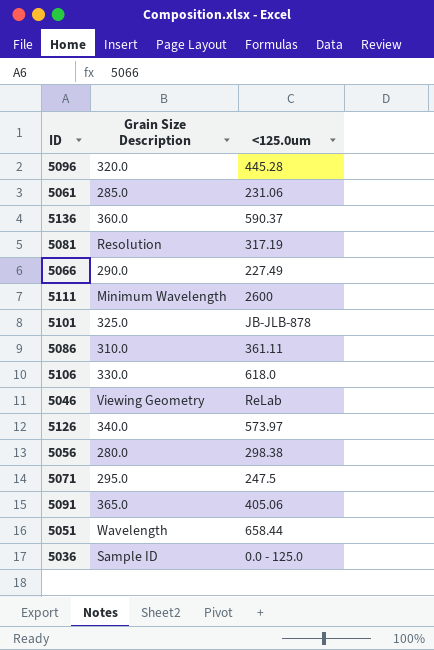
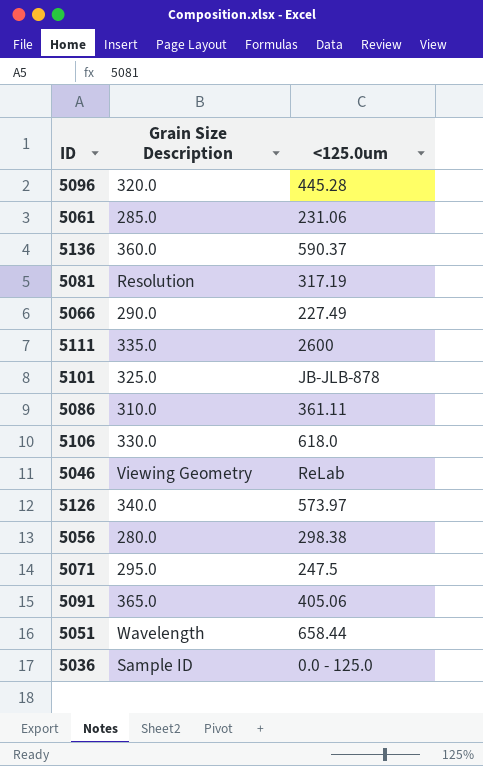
5111 | Grain Size Description: Minimum Wavelength -> 335.0

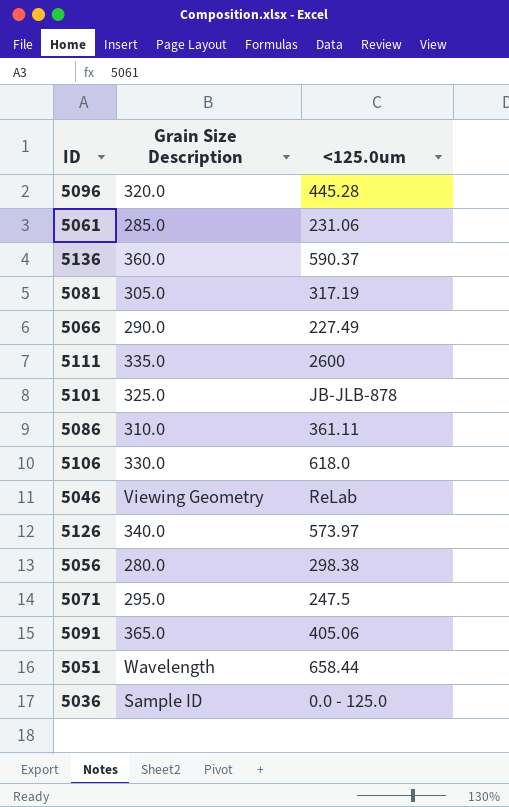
5081 | Grain Size Description: Resolution -> 305.0

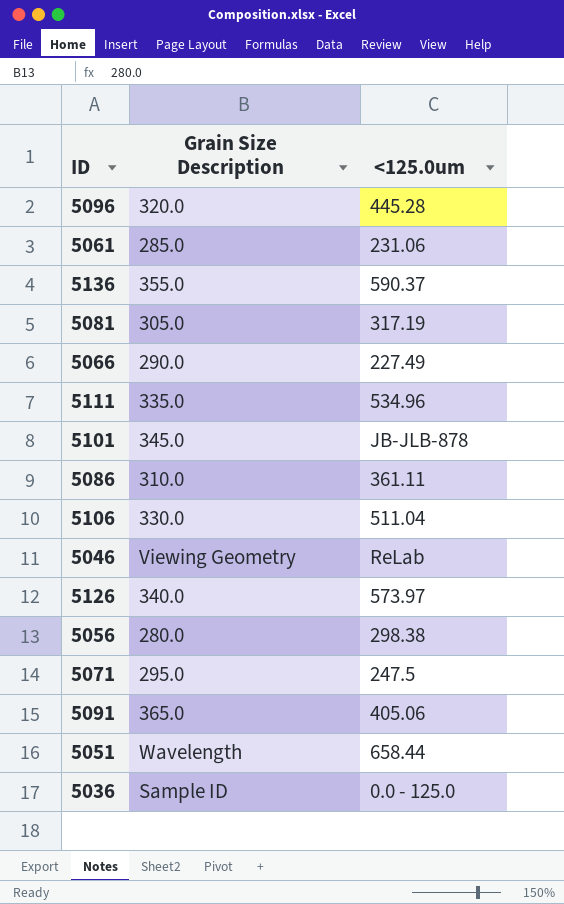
5136 | Grain Size Description: 360.0 -> 355.0
5111 | <125.0um: 2600 -> 534.96
5101 | Grain Size Description: 325.0 -> 345.0
5106 | <125.0um: 618.0 -> 511.04

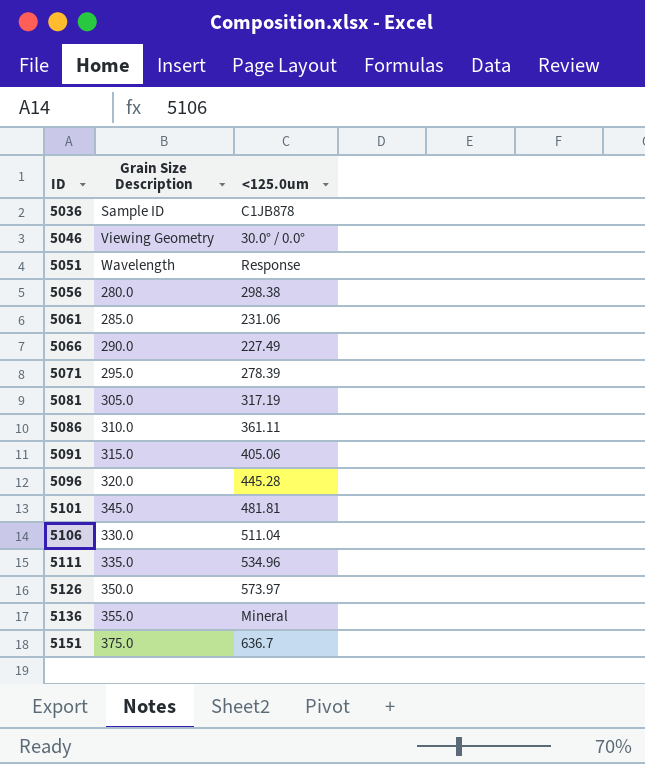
row order: none -> ID ascending
5036 | <125.0um: 0.0 - 125.0 -> C1JB878
5046 | <125.0um: ReLab -> 30.0° / 0.0°
5051 | <125.0um: 658.44 -> Response
5071 | <125.0um: 247.5 -> 278.39
5091 | Grain Size Description: 365.0 -> 315.0
5101 | <125.0um: JB-JLB-878 -> 481.81
5126 | Grain Size Description: 340.0 -> 350.0
5136 | <125.0um: 590.37 -> Mineral
row 5151: none -> 375.0 | 636.7

